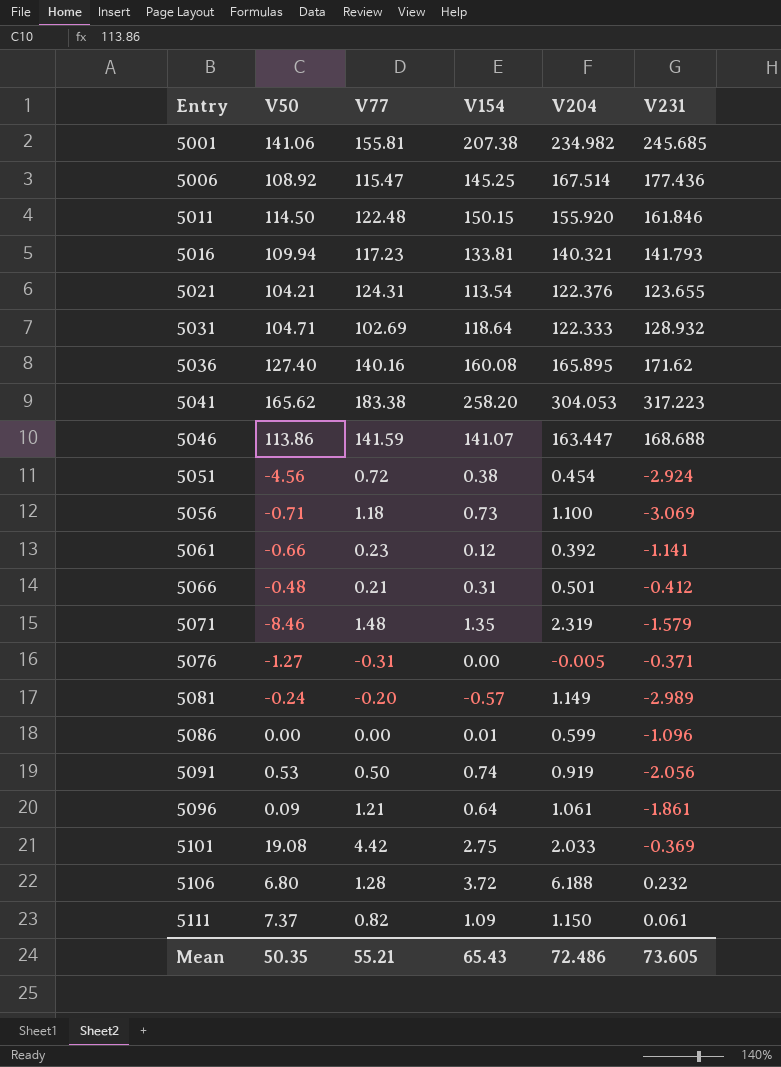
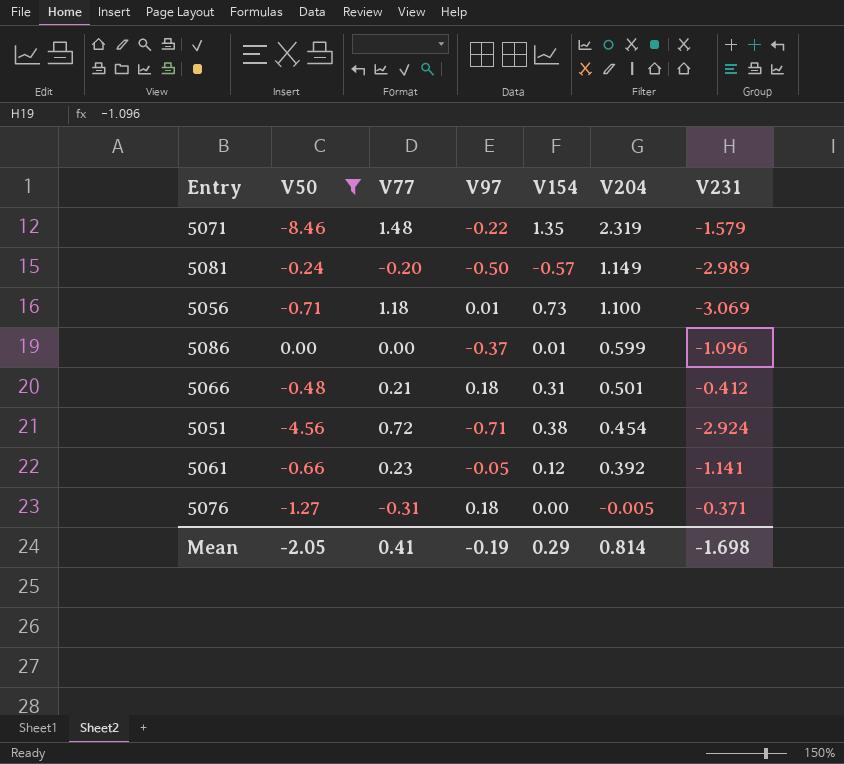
filter: none -> V50 <= 0.00
row order: Entry ascending -> V204 descending
column V97 | position: none -> 4
Mean | V50: 50.35 -> -2.05
Mean | V77: 55.21 -> 0.41
Mean | V154: 65.43 -> 0.29
Mean | V204: 72.486 -> 0.814
Mean | V231: 73.605 -> -1.698

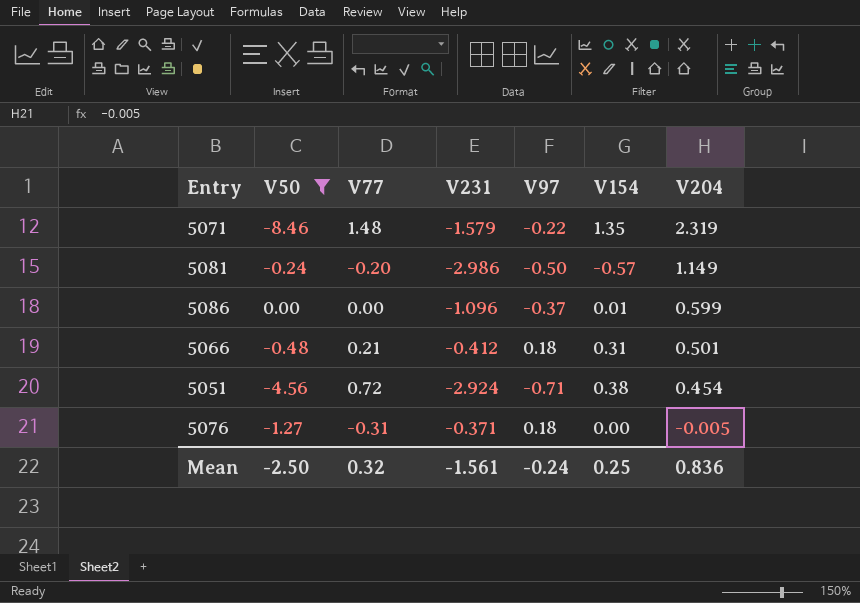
column V231 | position: 7 -> 4
row 5056: -0.71 | 1.18 | 0.01 | 0.73 | 1.100 | -3.069 -> none
row 5061: -0.66 | 0.23 | -0.05 | 0.12 | 0.392 | -1.141 -> none
5081 | V231: -2.989 -> -2.986
Mean | V50: -2.05 -> -2.50
Mean | V77: 0.41 -> 0.32
Mean | V231: -1.698 -> -1.561
Mean | V97: -0.19 -> -0.24
Mean | V154: 0.29 -> 0.25
Mean | V204: 0.814 -> 0.836

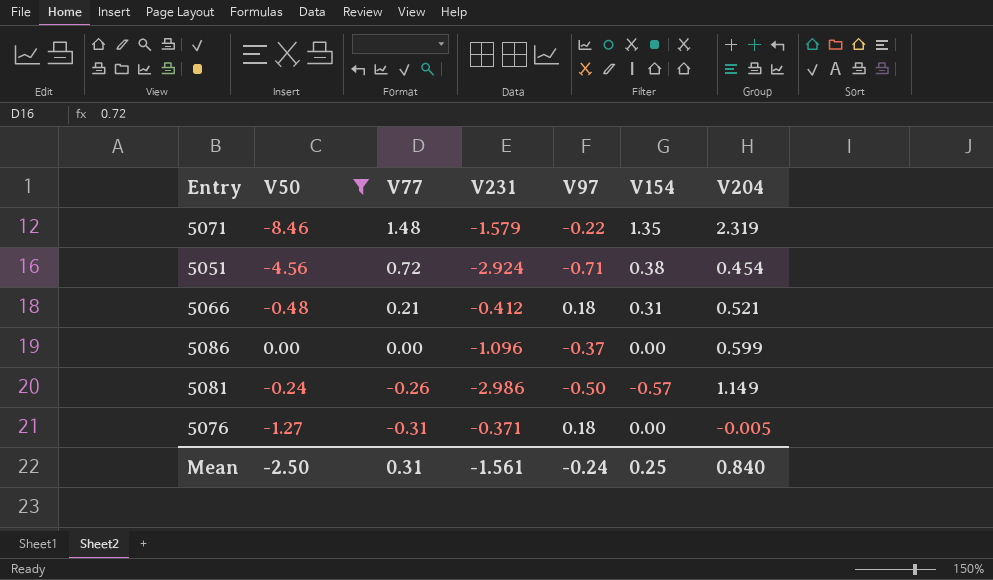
row order: V204 descending -> V77 descending
5066 | V204: 0.501 -> 0.521
5086 | V154: 0.01 -> 0.00
5081 | V77: -0.20 -> -0.26
Mean | V77: 0.32 -> 0.31
Mean | V204: 0.836 -> 0.840

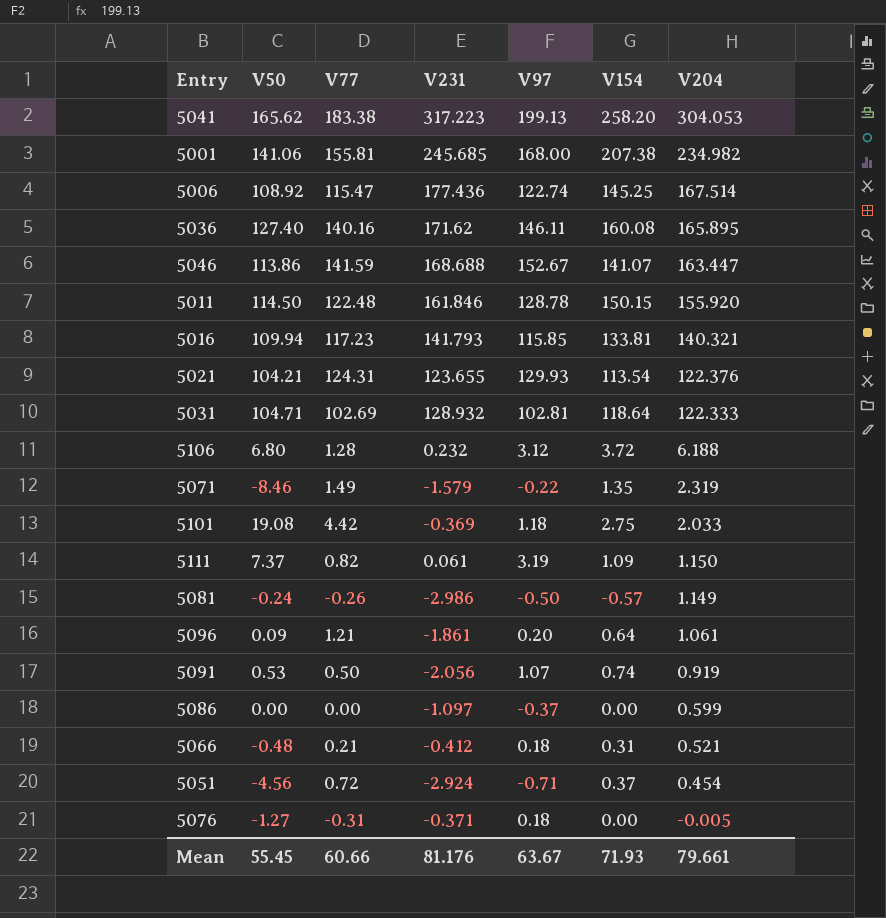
filter: V50 <= 0.00 -> none
row order: V77 descending -> V204 descending
5071 | V77: 1.48 -> 1.49
5086 | V231: -1.096 -> -1.097
5051 | V154: 0.38 -> 0.37
Mean | V50: -2.50 -> 55.45
Mean | V77: 0.31 -> 60.66
Mean | V231: -1.561 -> 81.176
Mean | V97: -0.24 -> 63.67
Mean | V154: 0.25 -> 71.93
Mean | V204: 0.840 -> 79.661

